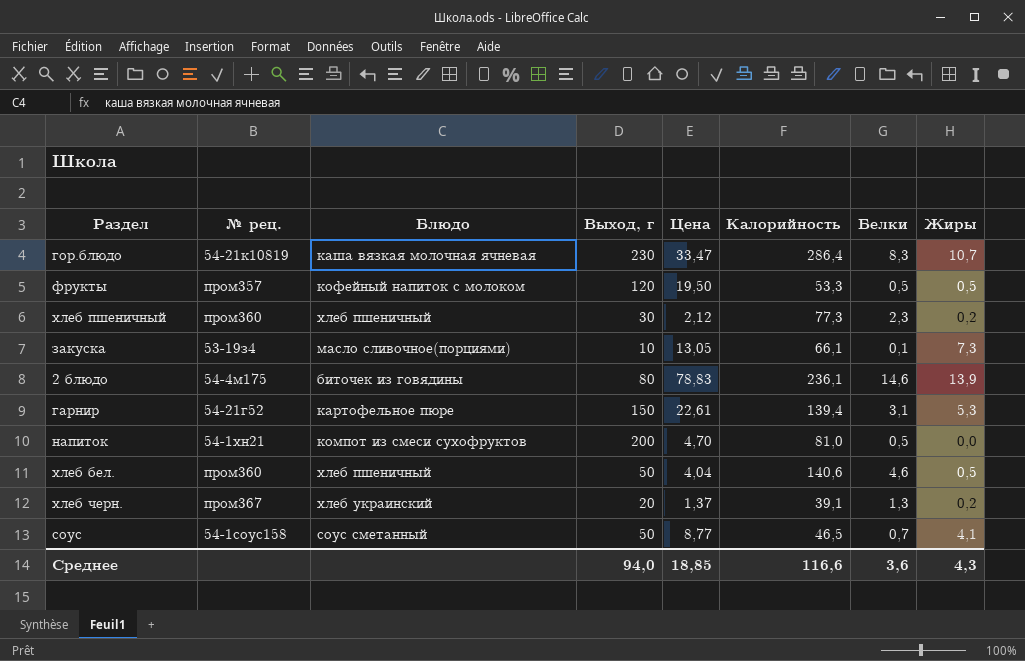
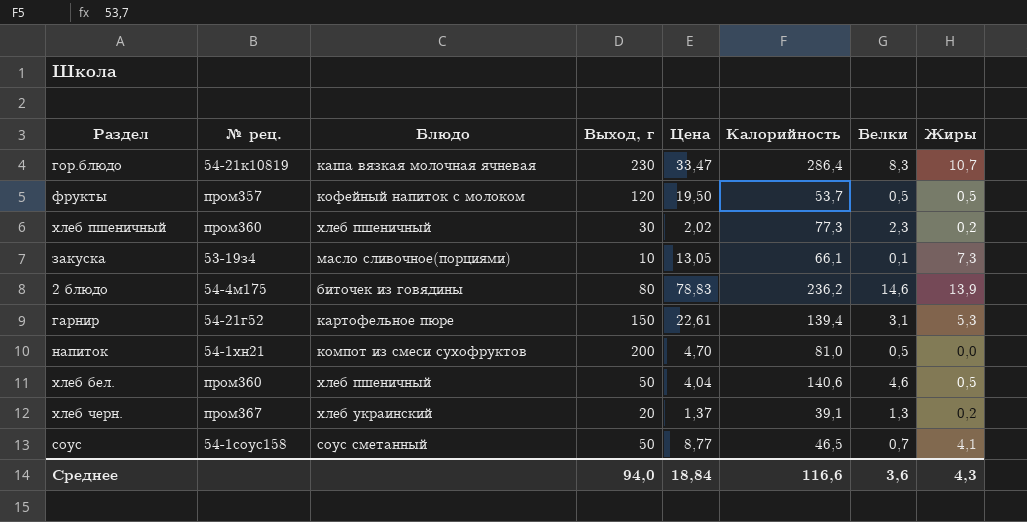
фрукты | Калорийность: 53,3 -> 53,7
хлеб пшеничный | Цена: 2,12 -> 2,02
2 блюдо | Калорийность: 236,1 -> 236,2
Среднее | Цена: 18,85 -> 18,84

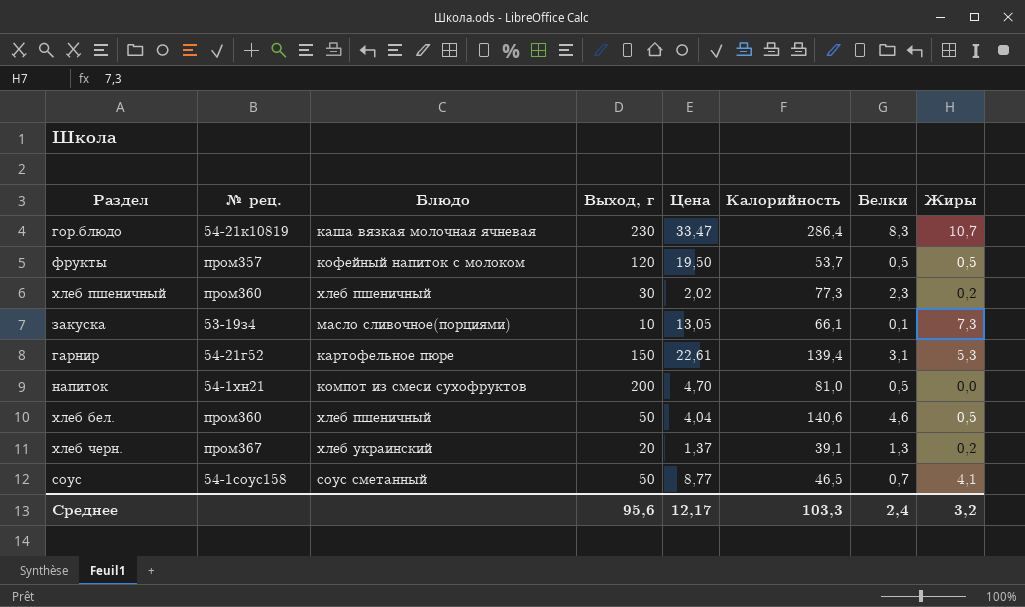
row 2 блюдо: 54-4м175 | биточек из говядины | 80 | 78,83 | 236,2 | 14,6 | 13,9 -> none
Среднее | Выход, г: 94,0 -> 95,6
Среднее | Цена: 18,84 -> 12,17
Среднее | Калорийность: 116,6 -> 103,3
Среднее | Белки: 3,6 -> 2,4
Среднее | Жиры: 4,3 -> 3,2

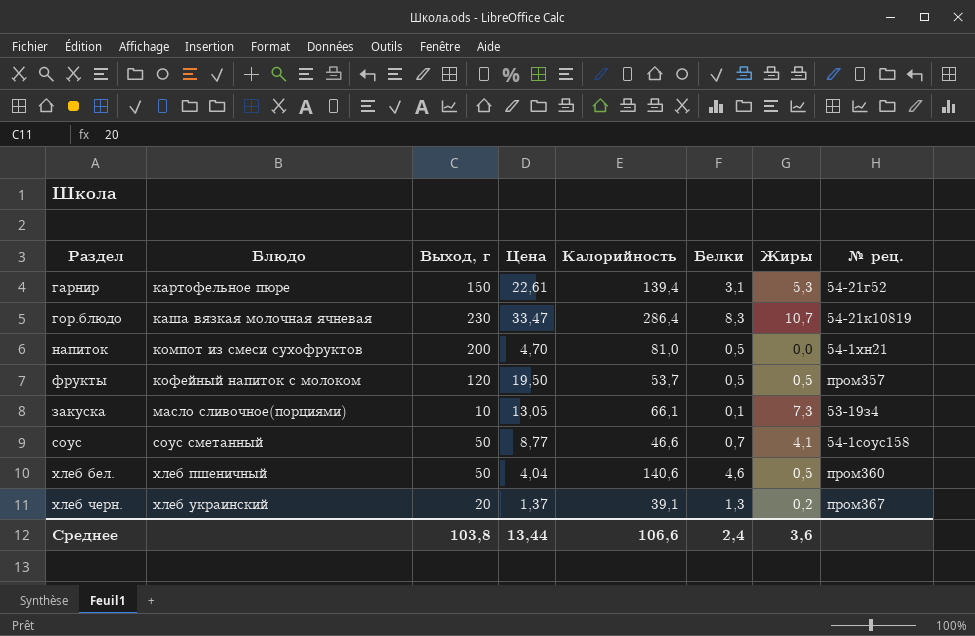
row order: none -> Блюдо ascending
column № рец. | position: 2 -> 8
row хлеб пшеничный: пром360 | хлеб пшеничный | 30 | 2,02 | 77,3 | 2,3 | 0,2 -> none
соус | Калорийность: 46,5 -> 46,6
Среднее | Выход, г: 95,6 -> 103,8
Среднее | Цена: 12,17 -> 13,44
Среднее | Калорийность: 103,3 -> 106,6
Среднее | Жиры: 3,2 -> 3,6

